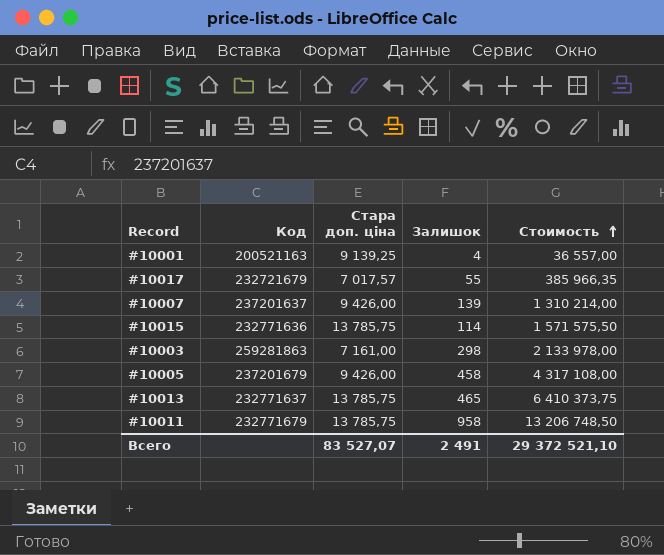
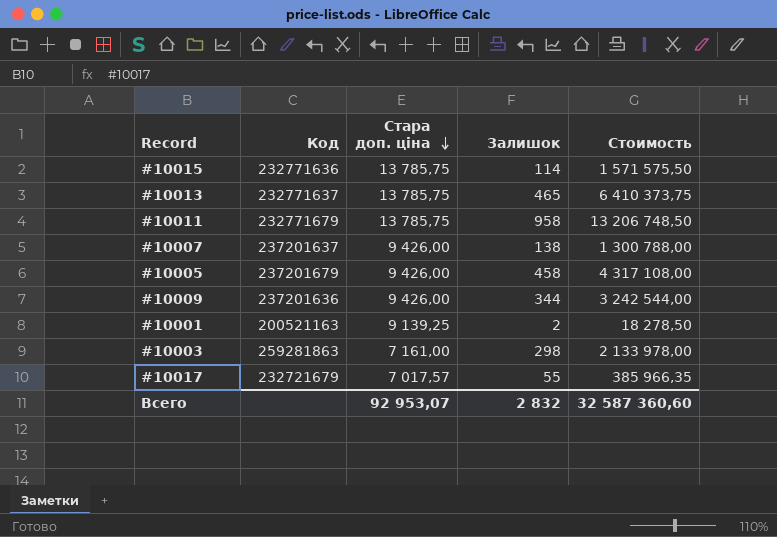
row order: Стоимость ascending -> Стара доп. ціна descending
#10007 | Залишок: 139 -> 138
#10007 | Стоимость: 1 310 214,00 -> 1 300 788,00
row #10009: none -> 237201636 | 9 426,00 | 344 | 3 242 544,00
#10001 | Залишок: 4 -> 2
#10001 | Стоимость: 36 557,00 -> 18 278,50
Всего | Стара доп. ціна: 83 527,07 -> 92 953,07
Всего | Залишок: 2 491 -> 2 832
Всего | Стоимость: 29 372 521,10 -> 32 587 360,60

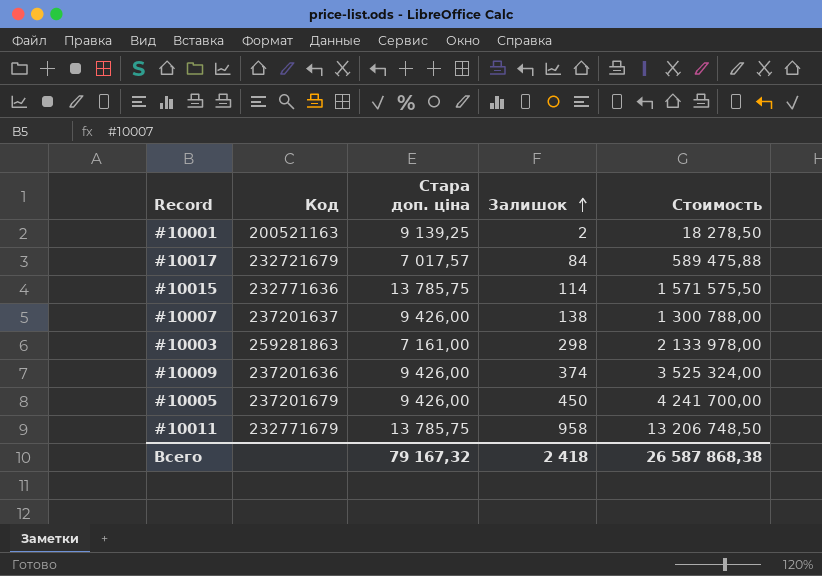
row order: Стара доп. ціна descending -> Залишок ascending
row #10013: 232771637 | 13 785,75 | 465 | 6 410 373,75 -> none
#10017 | Залишок: 55 -> 84
#10017 | Стоимость: 385 966,35 -> 589 475,88
#10009 | Залишок: 344 -> 374
#10009 | Стоимость: 3 242 544,00 -> 3 525 324,00
#10005 | Залишок: 458 -> 450
#10005 | Стоимость: 4 317 108,00 -> 4 241 700,00
Всего | Стара доп. ціна: 92 953,07 -> 79 167,32
Всего | Залишок: 2 832 -> 2 418
Всего | Стоимость: 32 587 360,60 -> 26 587 868,38

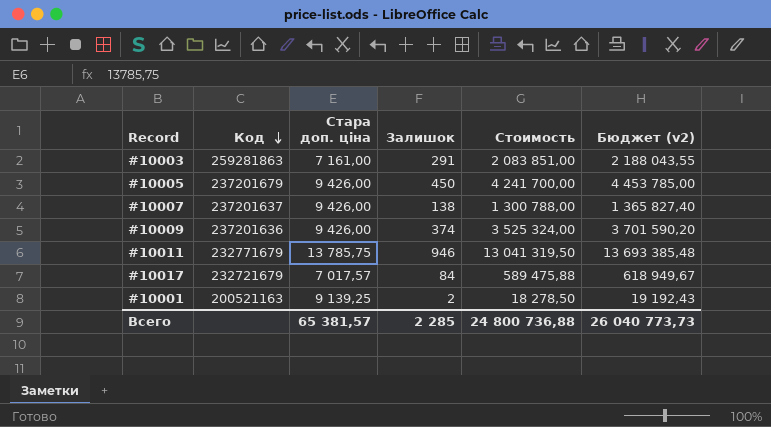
row order: Залишок ascending -> Код descending
column Бюджет (v2) | formula: none -> [Стоимость] * 1,05
row #10015: 232771636 | 13 785,75 | 114 | 1 571 575,50 -> none
#10003 | Залишок: 298 -> 291
#10003 | Стоимость: 2 133 978,00 -> 2 083 851,00
#10011 | Залишок: 958 -> 946
#10011 | Стоимость: 13 206 748,50 -> 13 041 319,50
Всего | Стара доп. ціна: 79 167,32 -> 65 381,57
Всего | Залишок: 2 418 -> 2 285
Всего | Стоимость: 26 587 868,38 -> 24 800 736,88

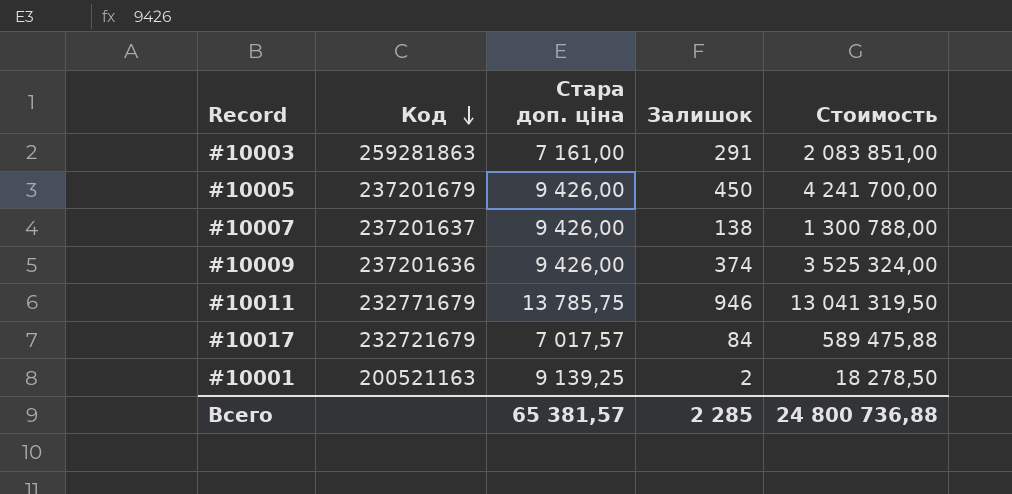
column Бюджет (v2) | formula: [Стоимость] * 1,05 -> none

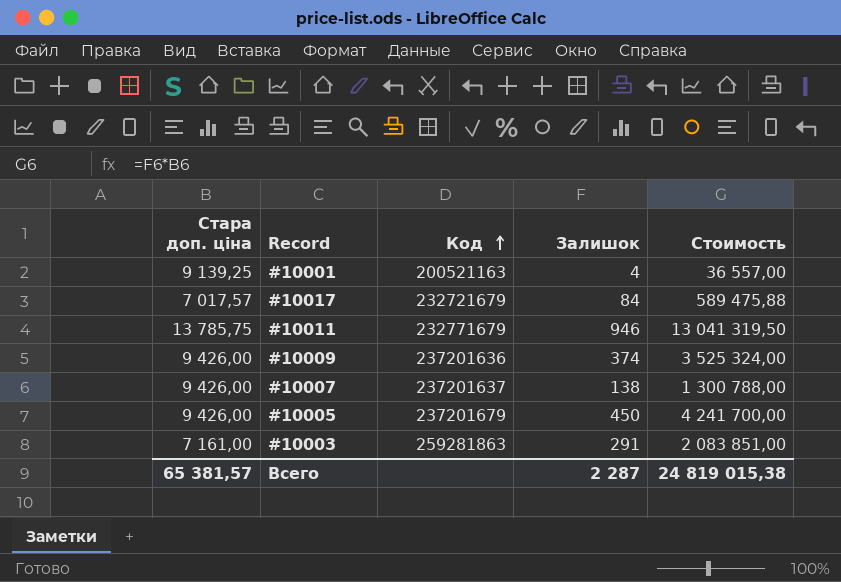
row order: Код descending -> Код ascending
column Стара доп. ціна | position: 3 -> 1
#10001 | Залишок: 2 -> 4
#10001 | Стоимость: 18 278,50 -> 36 557,00
Всего | Залишок: 2 285 -> 2 287
Всего | Стоимость: 24 800 736,88 -> 24 819 015,38

